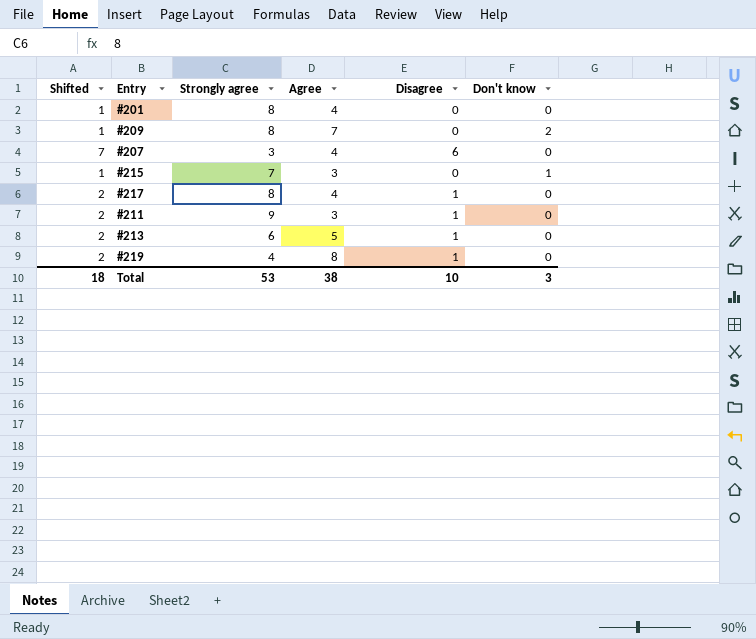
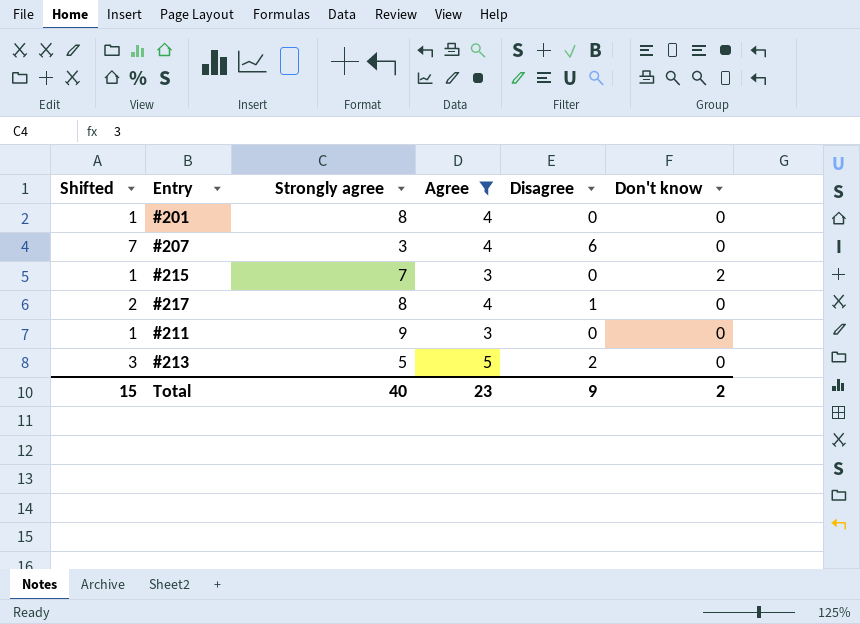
filter: none -> Agree <= 5
#215 | Don't know: 1 -> 2
#211 | Shifted: 2 -> 1
#211 | Disagree: 1 -> 0
#213 | Shifted: 2 -> 3
#213 | Strongly agree: 6 -> 5
#213 | Disagree: 1 -> 2
Total | Shifted: 18 -> 15
Total | Strongly agree: 53 -> 40
Total | Agree: 38 -> 23
Total | Disagree: 10 -> 9
Total | Don't know: 3 -> 2

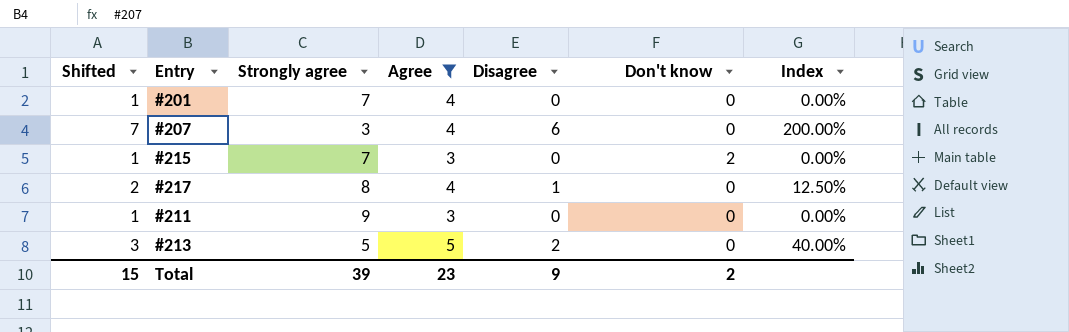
column Index | formula: none -> [Disagree] / [Strongly agree]
#201 | Strongly agree: 8 -> 7
Total | Strongly agree: 40 -> 39

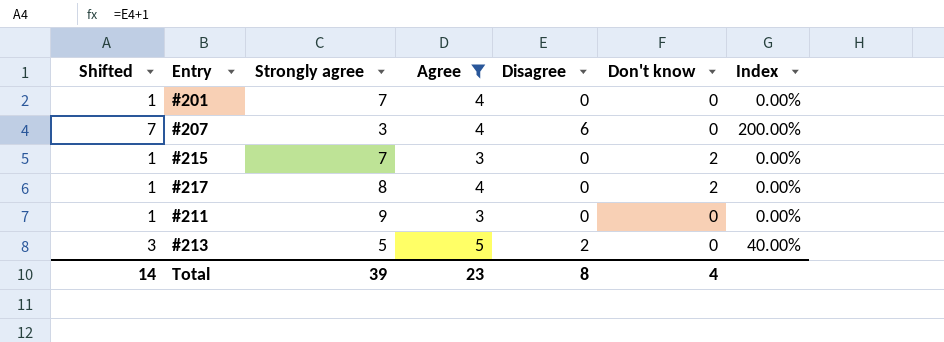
#217 | Shifted: 2 -> 1
#217 | Disagree: 1 -> 0
#217 | Don't know: 0 -> 2
#217 | Index: 12.50% -> 0.00%
Total | Shifted: 15 -> 14
Total | Disagree: 9 -> 8
Total | Don't know: 2 -> 4

